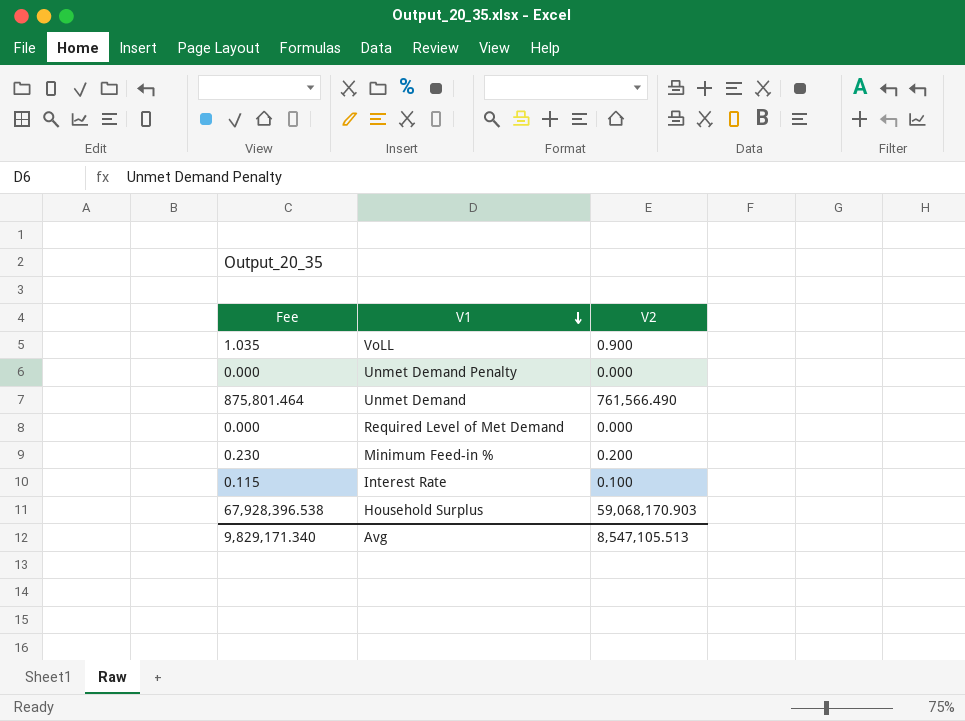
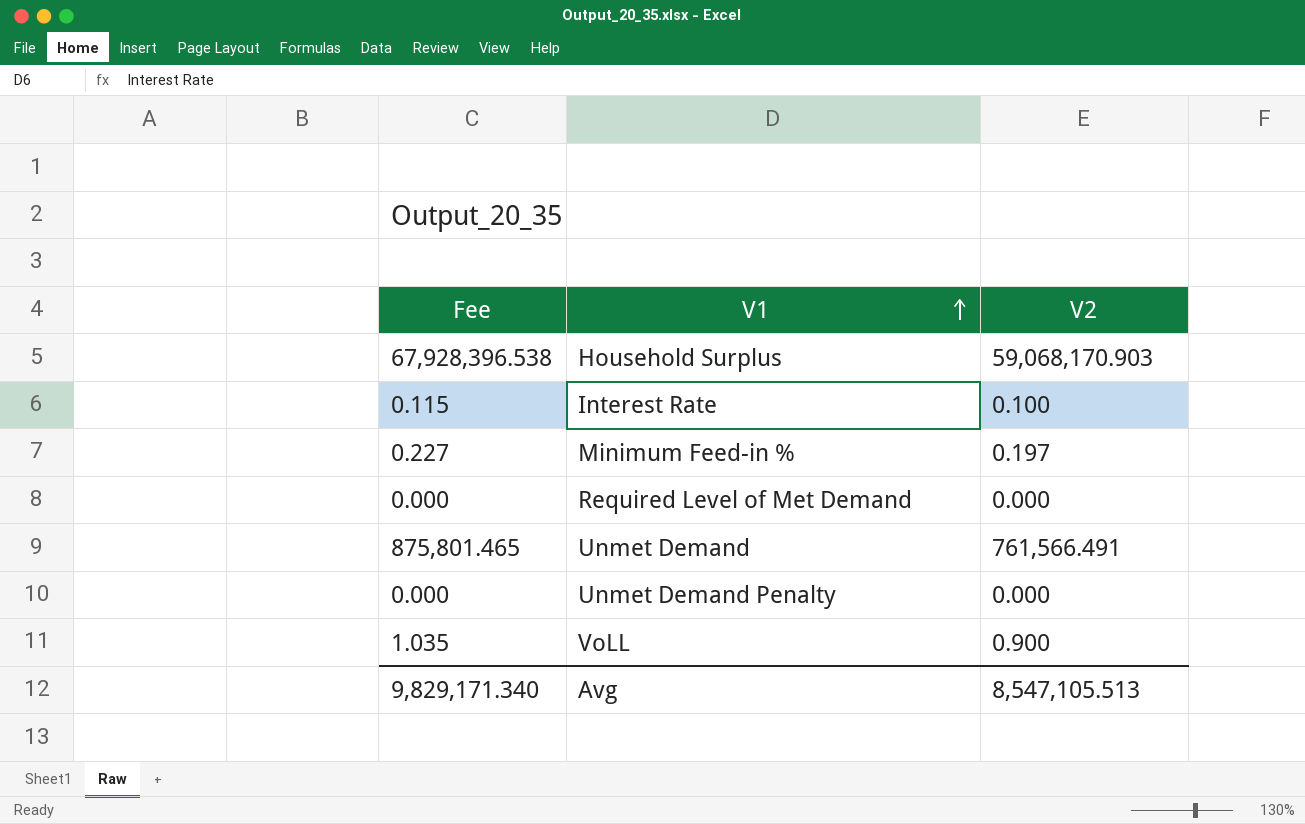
row order: V1 descending -> V1 ascending
Minimum Feed-in % | Fee: 0.230 -> 0.227
Minimum Feed-in % | V2: 0.200 -> 0.197
Unmet Demand | Fee: 875,801.464 -> 875,801.465
Unmet Demand | V2: 761,566.490 -> 761,566.491

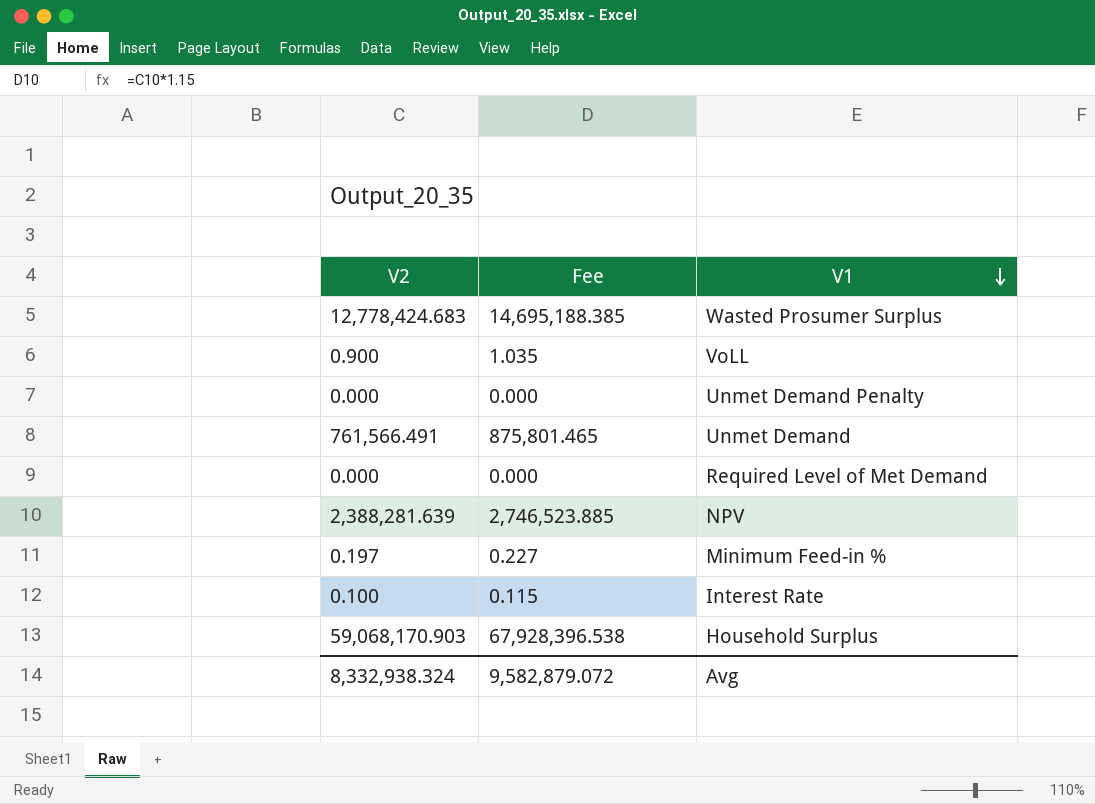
row order: V1 ascending -> V1 descending
column V2 | position: 3 -> 1
row Wasted Prosumer Surplus: none -> 12,778,424.683 | 14,695,188.385
row NPV: none -> 2,388,281.639 | 2,746,523.885
Avg | V2: 8,547,105.513 -> 8,332,938.324
Avg | Fee: 9,829,171.340 -> 9,582,879.072

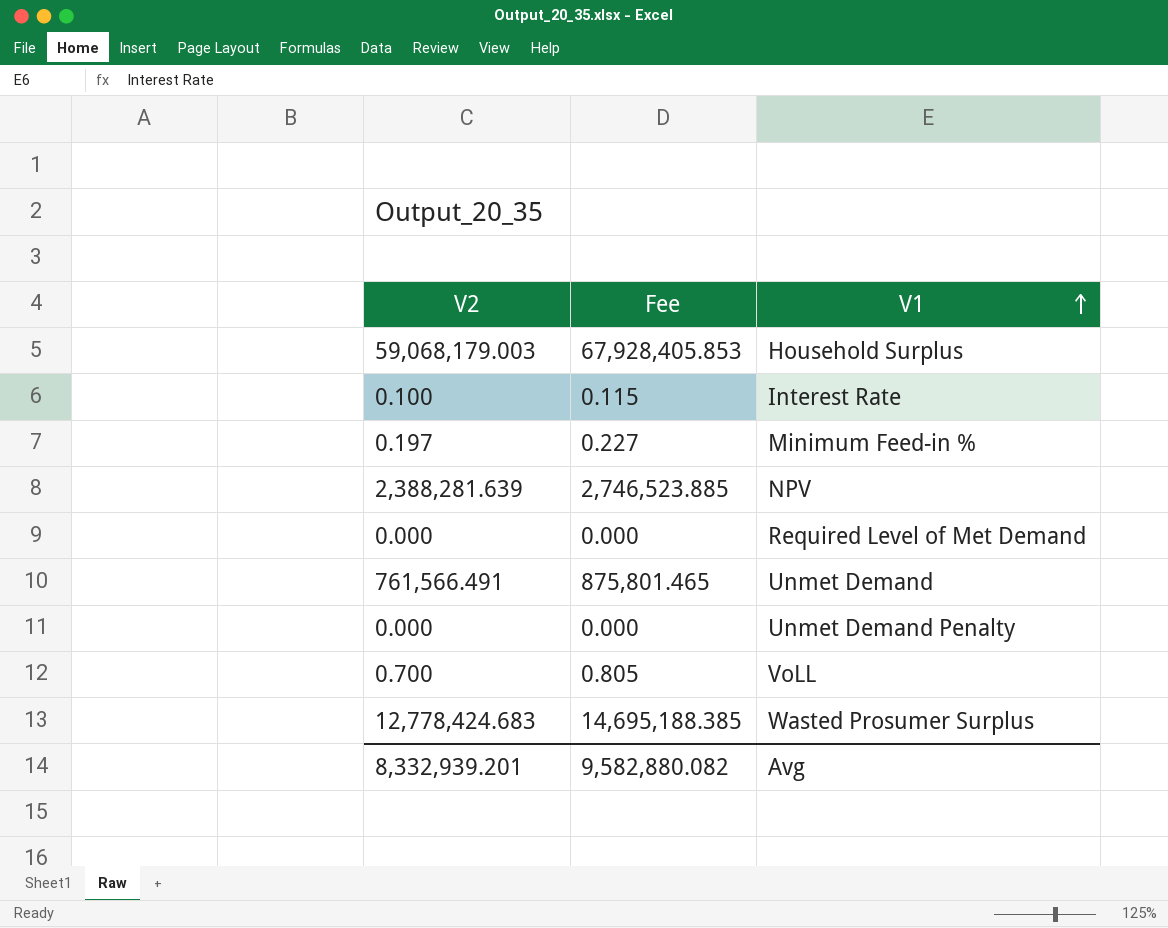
row order: V1 descending -> V1 ascending
Household Surplus | V2: 59,068,170.903 -> 59,068,179.003
Household Surplus | Fee: 67,928,396.538 -> 67,928,405.853
VoLL | V2: 0.900 -> 0.700
VoLL | Fee: 1.035 -> 0.805
Avg | V2: 8,332,938.324 -> 8,332,939.201
Avg | Fee: 9,582,879.072 -> 9,582,880.082

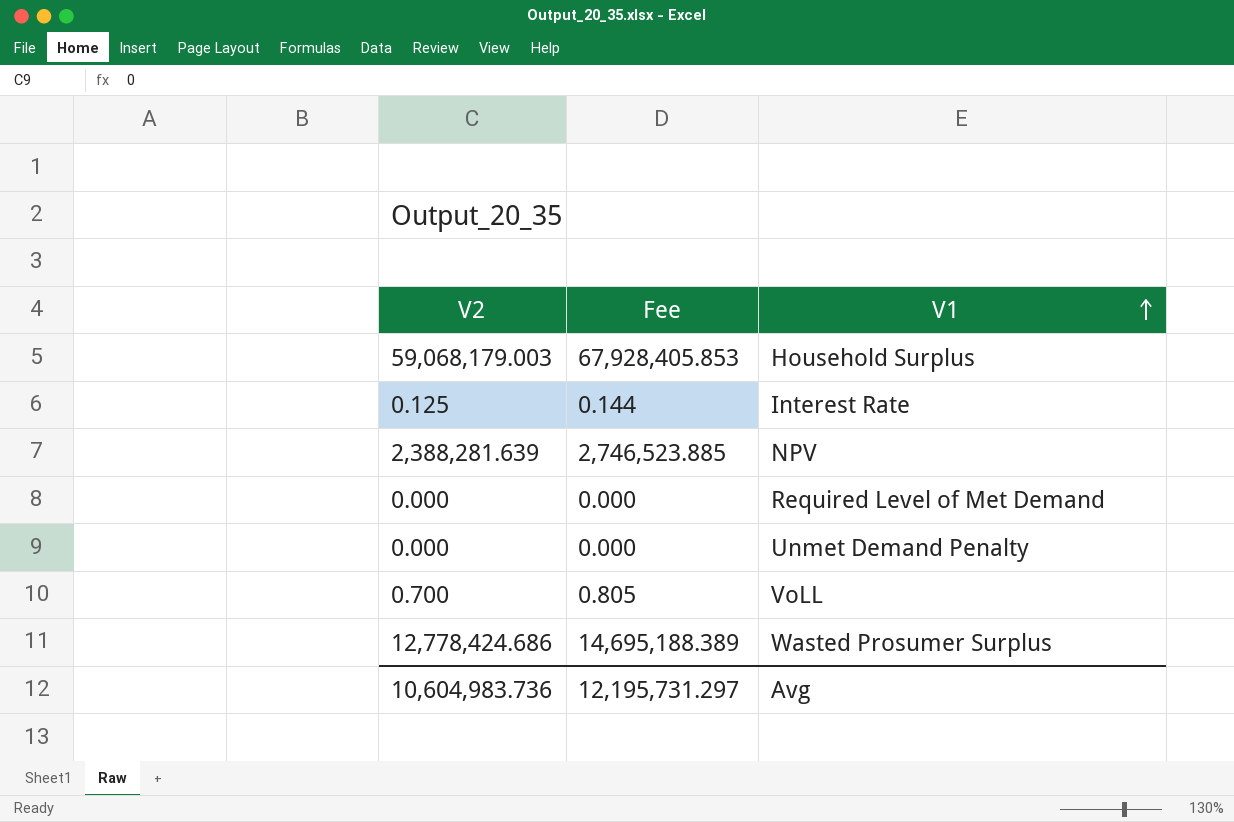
row Minimum Feed-in %: 0.197 | 0.227 -> none
row Unmet Demand: 761,566.491 | 875,801.465 -> none
Interest Rate | V2: 0.100 -> 0.125
Interest Rate | Fee: 0.115 -> 0.144
Wasted Prosumer Surplus | V2: 12,778,424.683 -> 12,778,424.686
Wasted Prosumer Surplus | Fee: 14,695,188.385 -> 14,695,188.389
Avg | V2: 8,332,939.201 -> 10,604,983.736
Avg | Fee: 9,582,880.082 -> 12,195,731.297

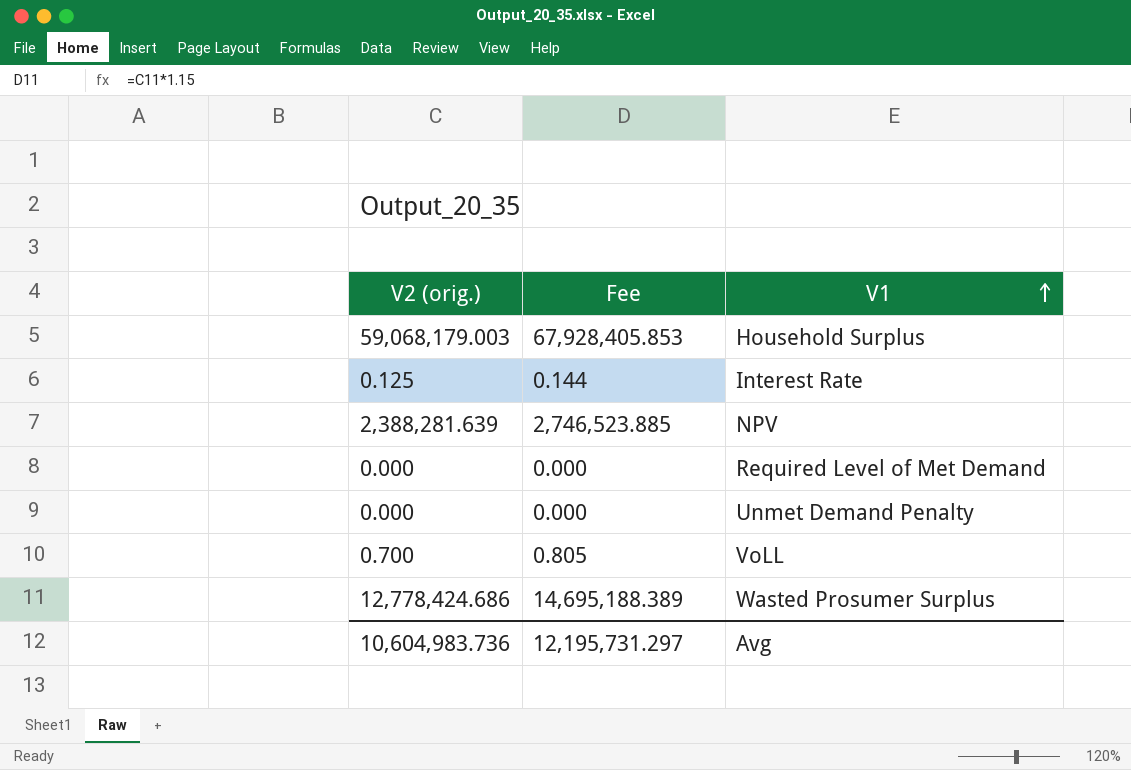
column name: V2 -> V2 (orig.)

